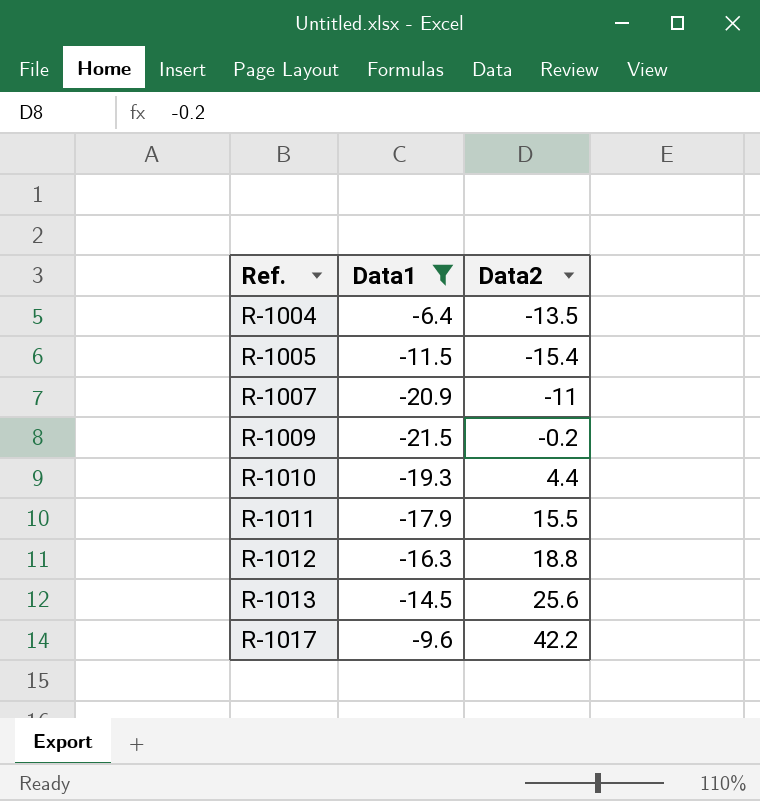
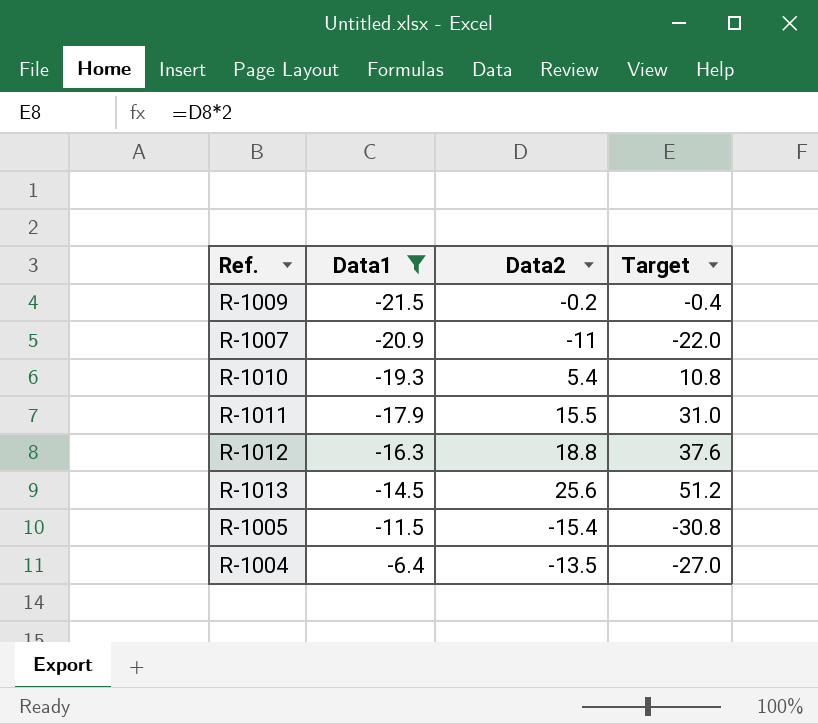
row order: Ref. ascending -> Data1 ascending
column Target | formula: none -> [Data2] * 2
row R-1017: -9.6 | 42.2 -> none
R-1010 | Data2: 4.4 -> 5.4

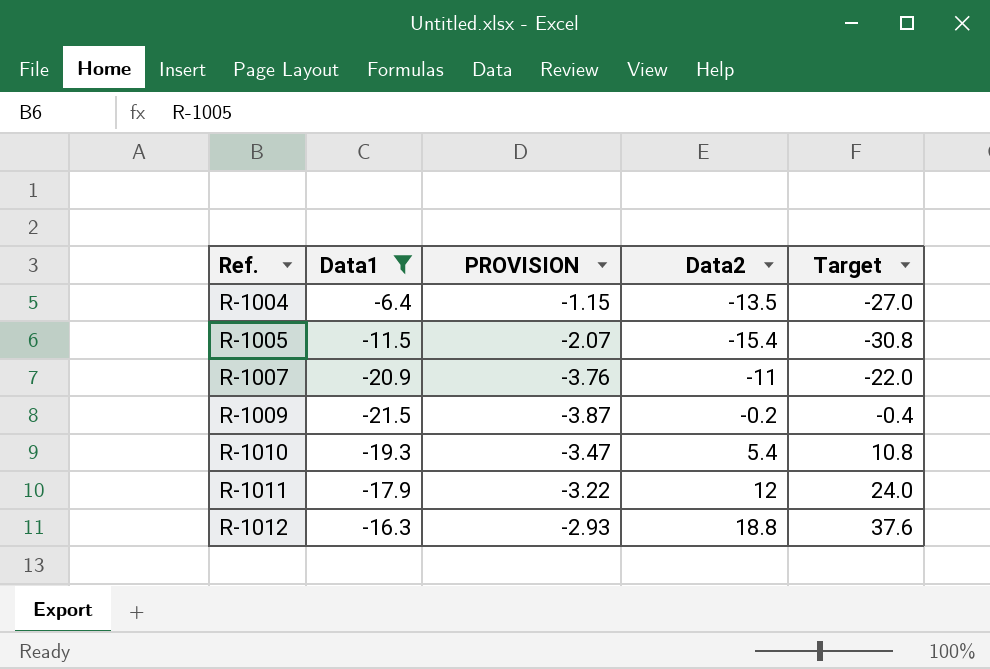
row order: Data1 ascending -> Ref. ascending
column PROVISION | formula: none -> [Data1] * 0.18
row R-1013: -14.5 | 25.6 | 51.2 -> none
R-1011 | Data2: 15.5 -> 12
R-1011 | Target: 31.0 -> 24.0

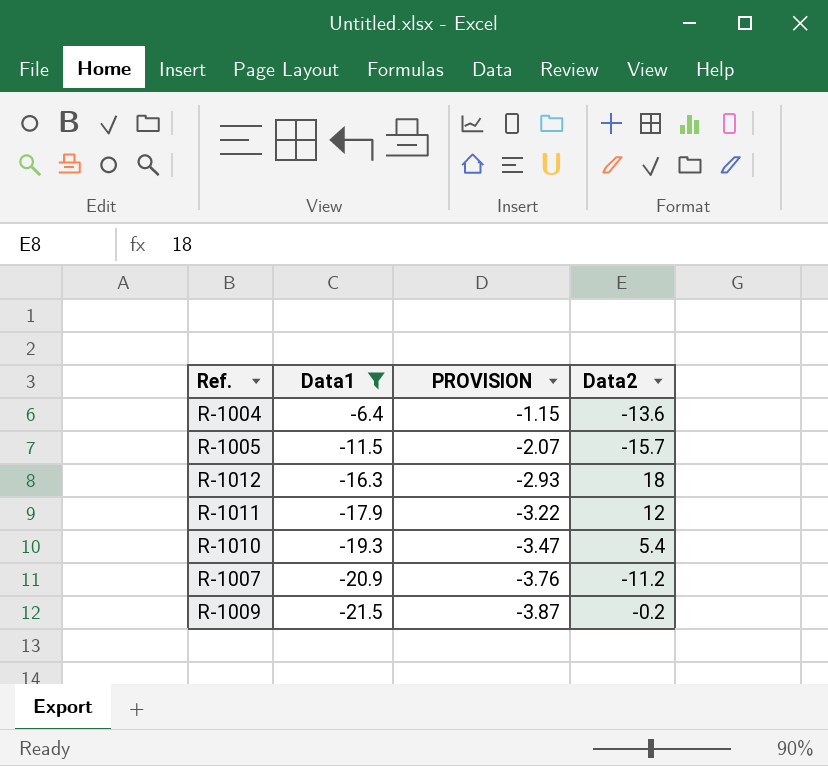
row order: Ref. ascending -> Data1 descending
column Target | formula: [Data2] * 2 -> none
R-1004 | Data2: -13.5 -> -13.6
R-1005 | Data2: -15.4 -> -15.7
R-1012 | Data2: 18.8 -> 18
R-1007 | Data2: -11 -> -11.2

